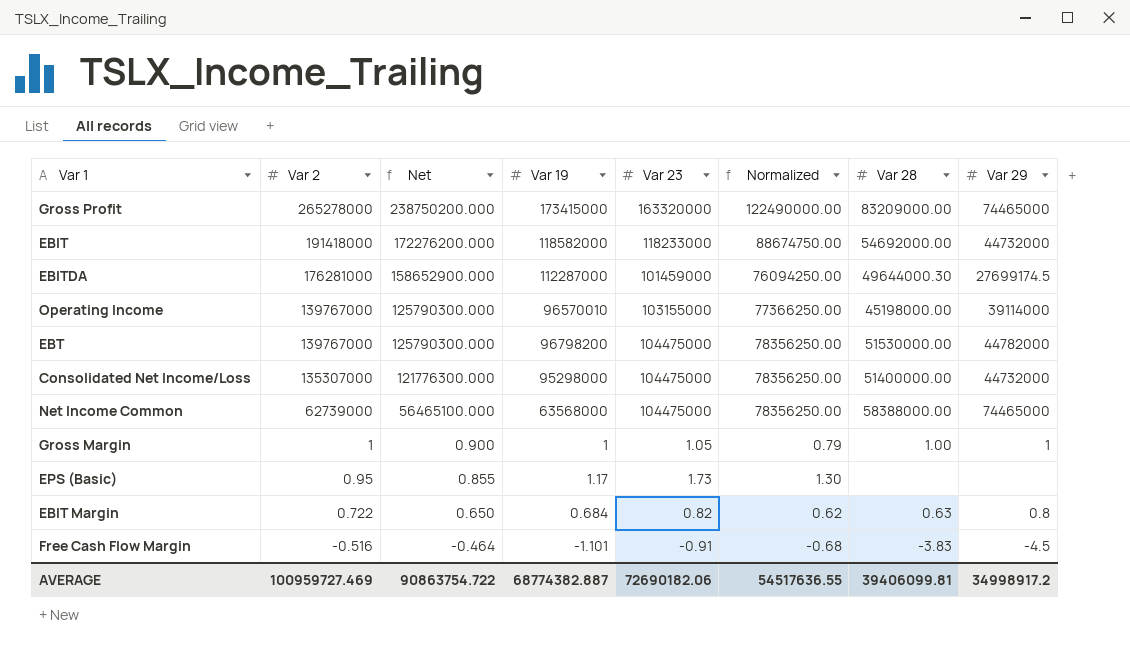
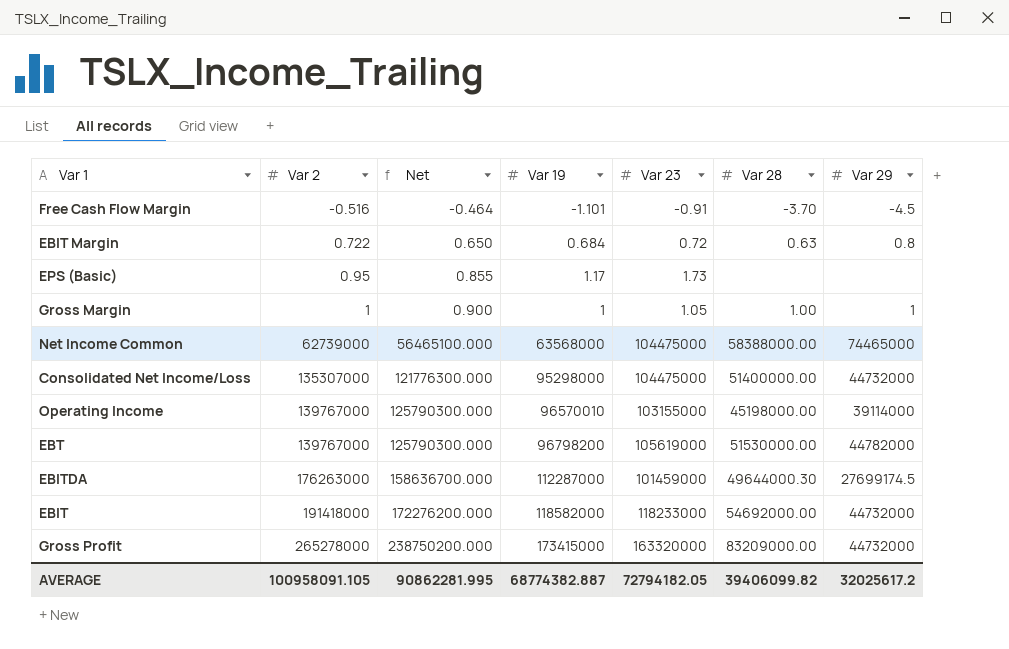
row order: Var 2 descending -> Var 2 ascending
column Normalized | formula: [Var 23] * 0.75 -> none
Free Cash Flow Margin | Var 28: -3.83 -> -3.70
EBIT Margin | Var 23: 0.82 -> 0.72
EBT | Var 23: 104475000 -> 105619000
EBITDA | Var 2: 176281000 -> 176263000
EBITDA | Net: 158652900.000 -> 158636700.000
Gross Profit | Var 29: 74465000 -> 44732000
AVERAGE | Var 2: 100959727.469 -> 100958091.105
AVERAGE | Net: 90863754.722 -> 90862281.995
AVERAGE | Var 23: 72690182.06 -> 72794182.05
AVERAGE | Var 28: 39406099.81 -> 39406099.82
AVERAGE | Var 29: 34998917.2 -> 32025617.2

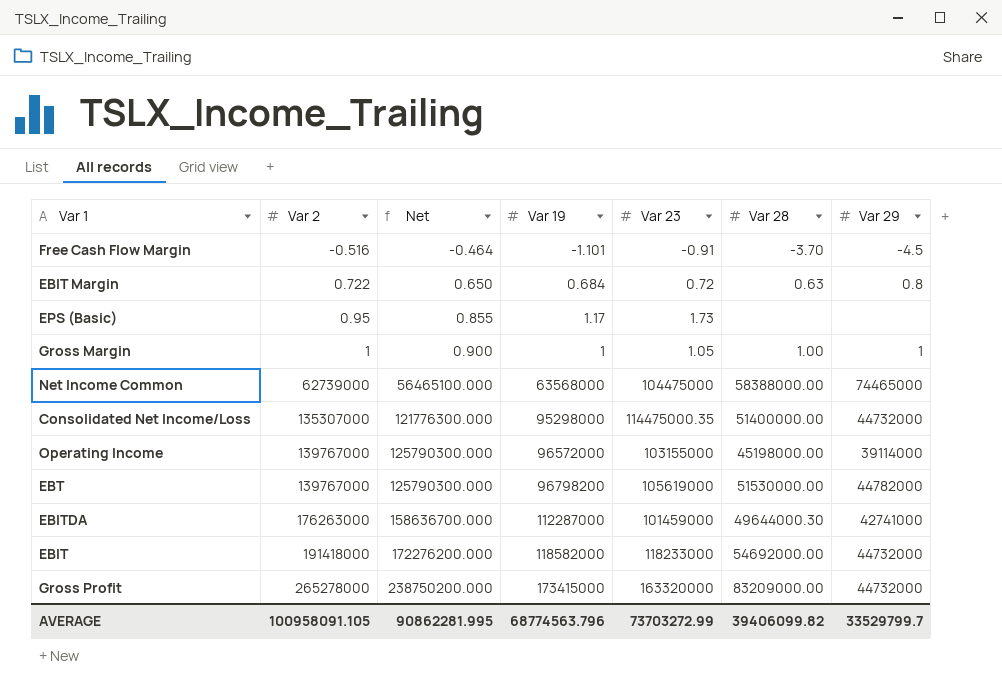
Consolidated Net Income/Loss | Var 23: 104475000 -> 114475000.35
Operating Income | Var 19: 96570010 -> 96572000
EBITDA | Var 29: 27699174.5 -> 42741000
AVERAGE | Var 19: 68774382.887 -> 68774563.796
AVERAGE | Var 23: 72794182.05 -> 73703272.99
AVERAGE | Var 29: 32025617.2 -> 33529799.7

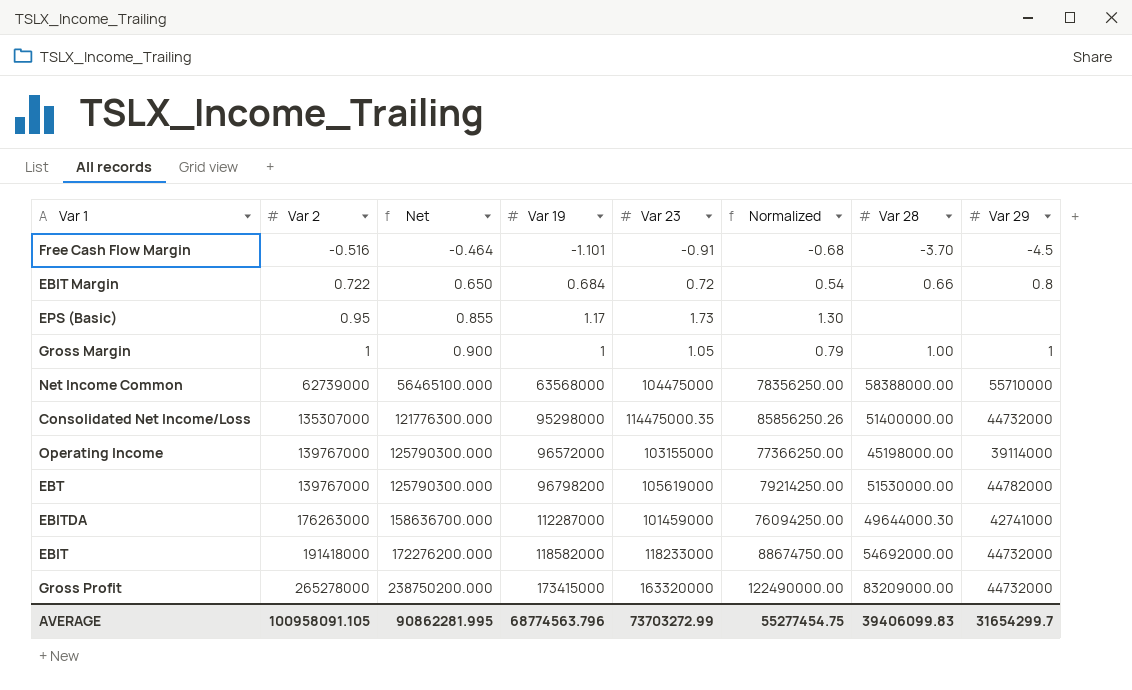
column Normalized | formula: none -> [Var 23] * 0.75
EBIT Margin | Var 28: 0.63 -> 0.66
Net Income Common | Var 29: 74465000 -> 55710000
AVERAGE | Var 28: 39406099.82 -> 39406099.83
AVERAGE | Var 29: 33529799.7 -> 31654299.7

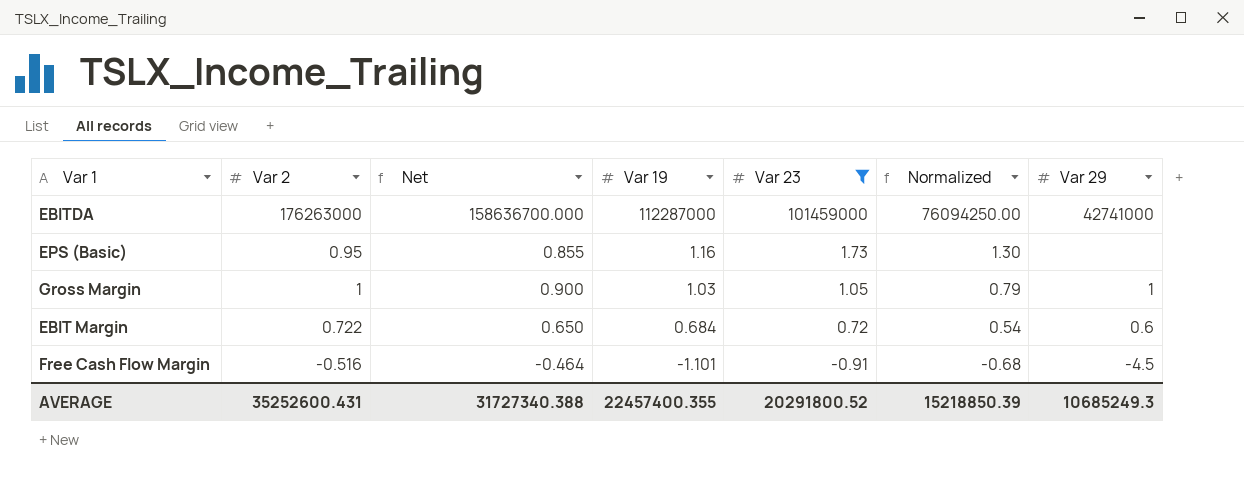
filter: none -> Var 23 <= 101459000
row order: Var 2 ascending -> Var 19 descending
column Var 28 | position: 7 -> none
EPS (Basic) | Var 19: 1.17 -> 1.16
Gross Margin | Var 19: 1 -> 1.03
EBIT Margin | Var 29: 0.8 -> 0.6
AVERAGE | Var 2: 100958091.105 -> 35252600.431
AVERAGE | Net: 90862281.995 -> 31727340.388
AVERAGE | Var 19: 68774563.796 -> 22457400.355
AVERAGE | Var 23: 73703272.99 -> 20291800.52
AVERAGE | Normalized: 55277454.75 -> 15218850.39
AVERAGE | Var 29: 31654299.7 -> 10685249.3

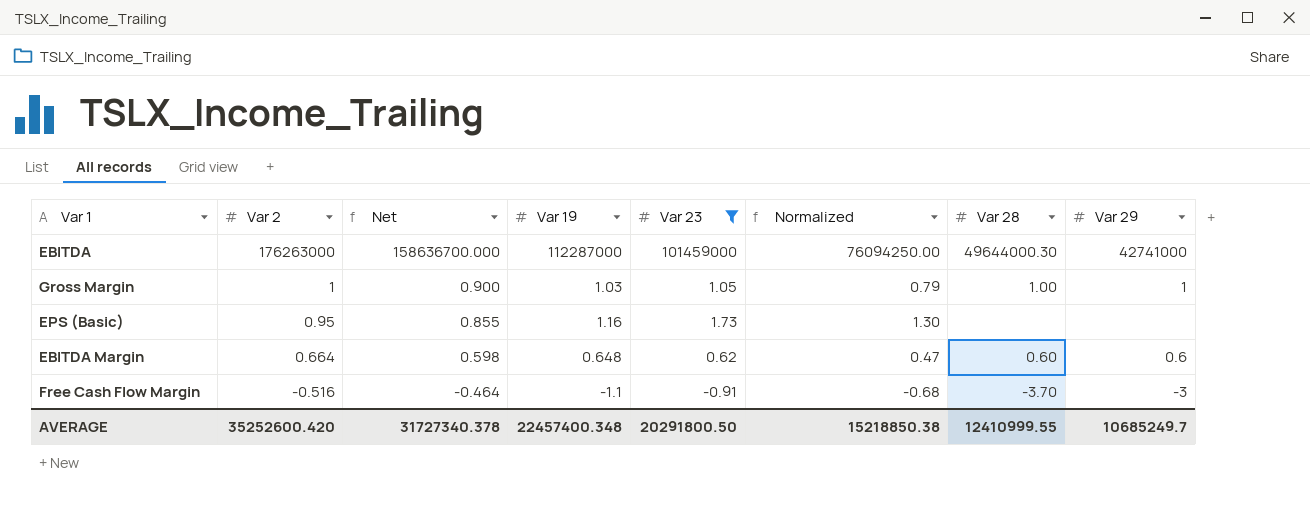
row order: Var 19 descending -> Var 2 descending
column Var 28 | position: none -> 7
row EBIT Margin: 0.722 | 0.650 | 0.684 | 0.72 | 0.54 | 0.6 -> none
row EBITDA Margin: none -> 0.664 | 0.598 | 0.648 | 0.62 | 0.47 | 0.60 | 0.6
Free Cash Flow Margin | Var 19: -1.101 -> -1.1
Free Cash Flow Margin | Var 29: -4.5 -> -3
AVERAGE | Var 2: 35252600.431 -> 35252600.420
AVERAGE | Net: 31727340.388 -> 31727340.378
AVERAGE | Var 19: 22457400.355 -> 22457400.348
AVERAGE | Var 23: 20291800.52 -> 20291800.50
AVERAGE | Normalized: 15218850.39 -> 15218850.38
AVERAGE | Var 29: 10685249.3 -> 10685249.7

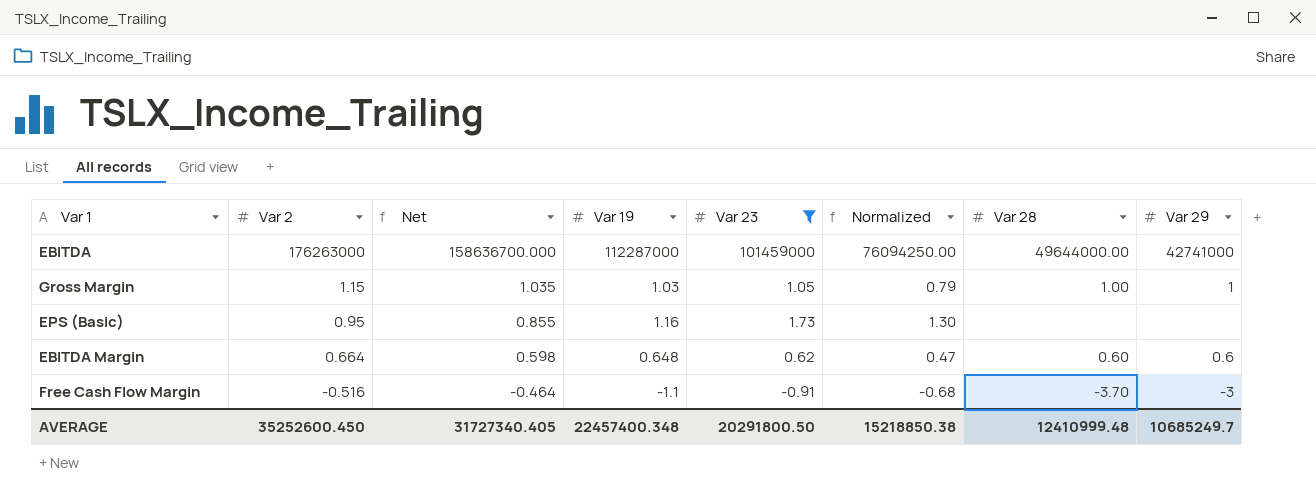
EBITDA | Var 28: 49644000.30 -> 49644000.00
Gross Margin | Var 2: 1 -> 1.15
Gross Margin | Net: 0.900 -> 1.035
AVERAGE | Var 2: 35252600.420 -> 35252600.450
AVERAGE | Net: 31727340.378 -> 31727340.405
AVERAGE | Var 28: 12410999.55 -> 12410999.48

